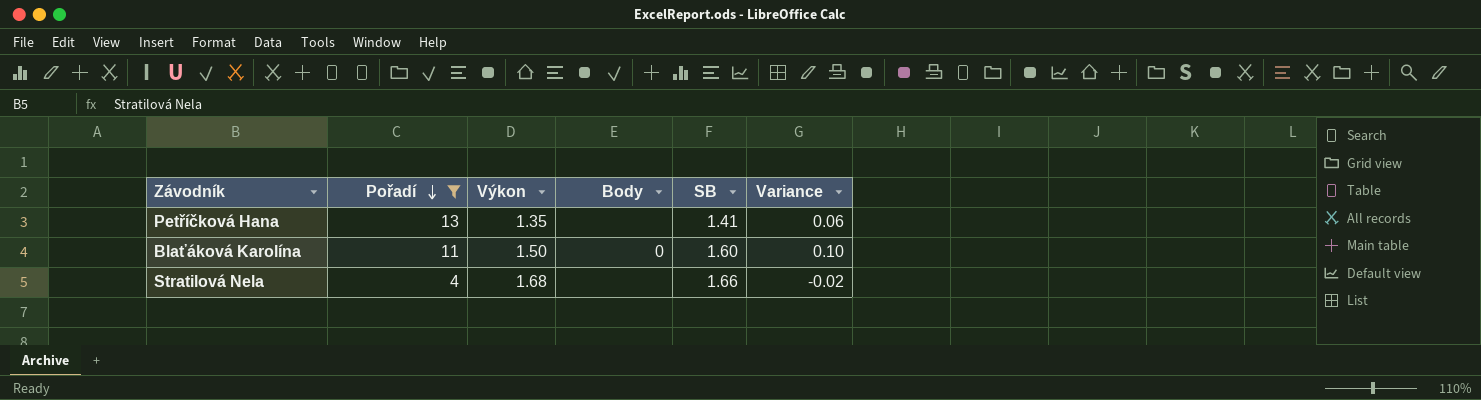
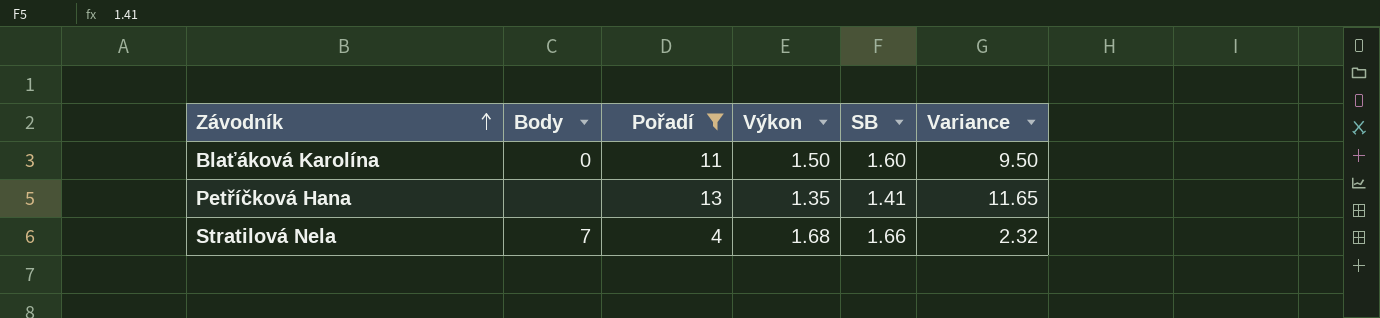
row order: Pořadí descending -> Závodník ascending
column Body | position: 4 -> 2
column Variance | formula: [SB] - [Výkon] -> [Pořadí] - [Výkon]
Stratilová Nela | Body: none -> 7

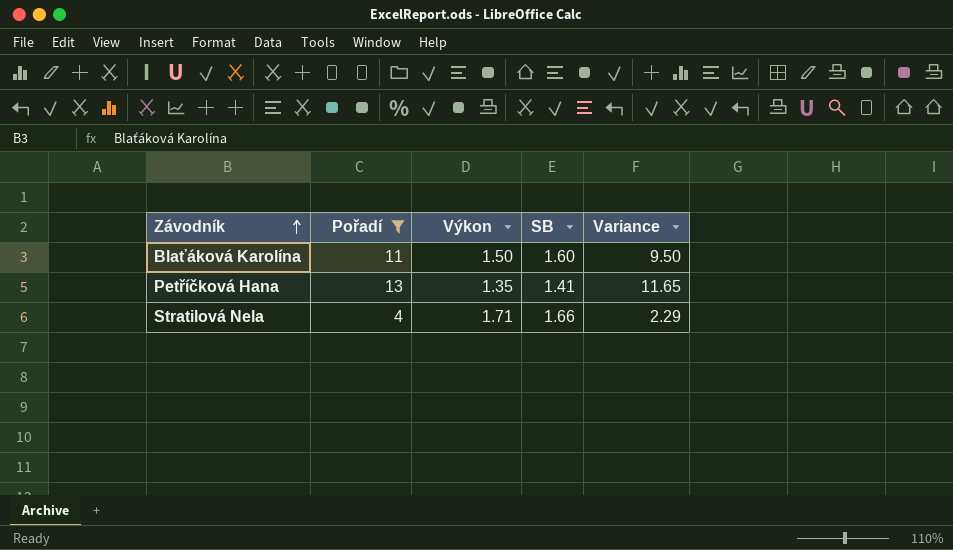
column Body | position: 2 -> none
Stratilová Nela | Výkon: 1.68 -> 1.71
Stratilová Nela | Variance: 2.32 -> 2.29

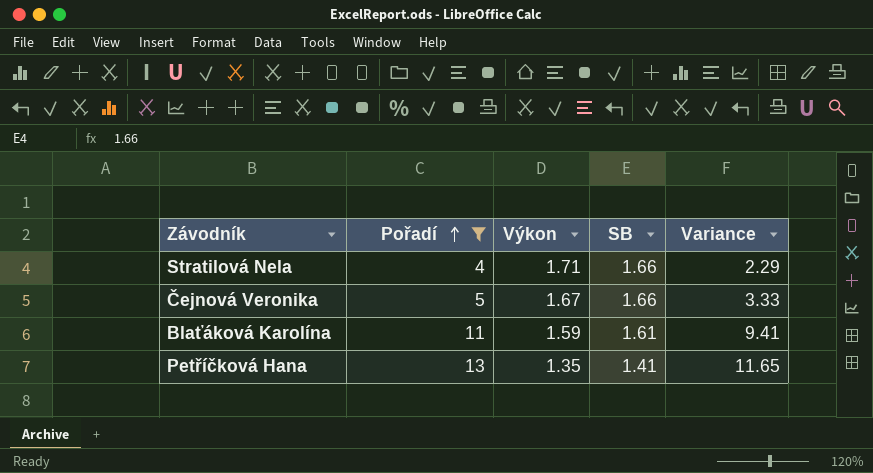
row order: Závodník ascending -> Pořadí ascending
row Čejnová Veronika: none -> 5 | 1.67 | 1.66 | 3.33
Blaťáková Karolína | Výkon: 1.50 -> 1.59
Blaťáková Karolína | SB: 1.60 -> 1.61
Blaťáková Karolína | Variance: 9.50 -> 9.41

